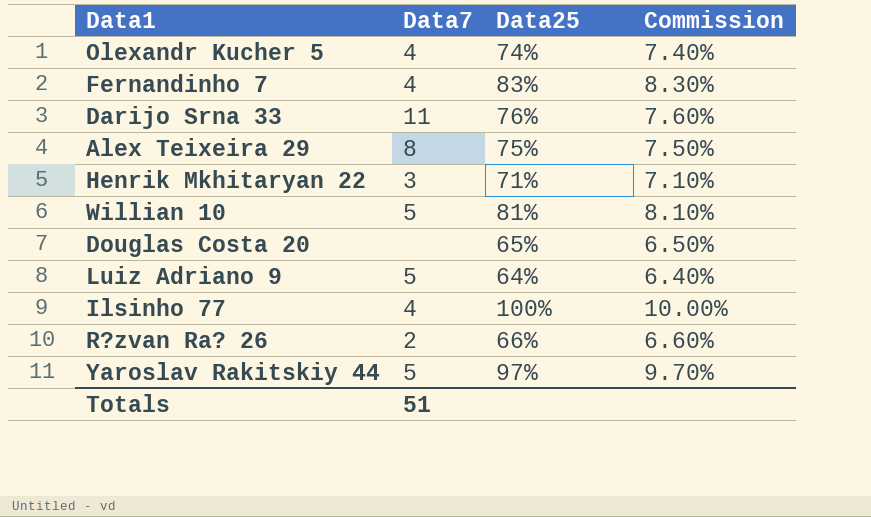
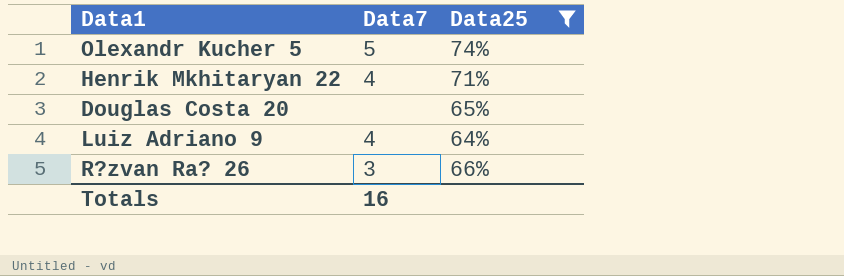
filter: none -> Data25 <= 74%
column Commission | formula: [Data25] * 0.1 -> none
Olexandr Kucher 5 | Data7: 4 -> 5
Henrik Mkhitaryan 22 | Data7: 3 -> 4
Luiz Adriano 9 | Data7: 5 -> 4
R?zvan Ra? 26 | Data7: 2 -> 3
Totals | Data7: 51 -> 16

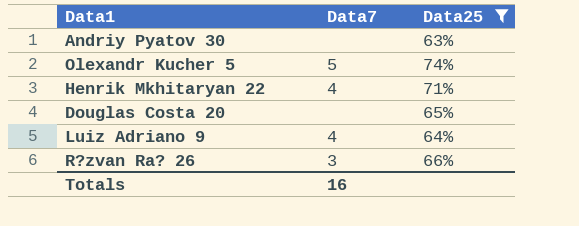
row Andriy Pyatov 30: none -> none | 63%

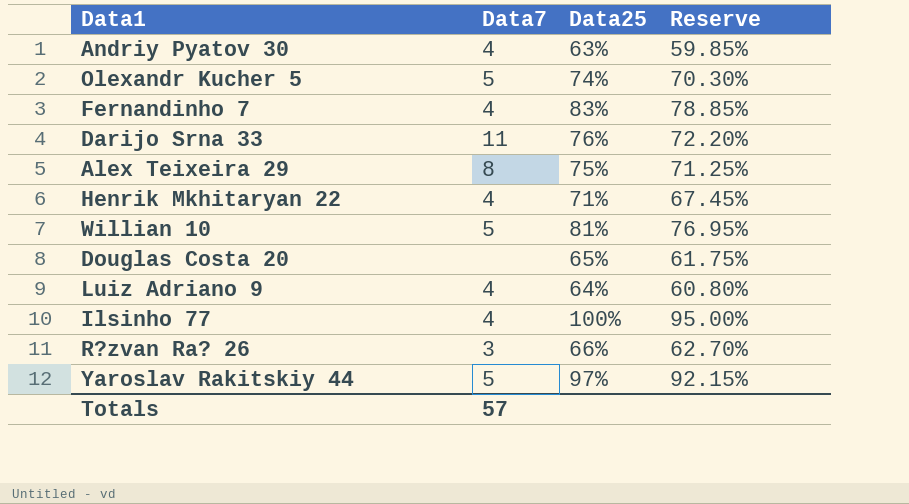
filter: Data25 <= 74% -> none
column Reserve | formula: none -> [Data25] * 0.95
Andriy Pyatov 30 | Data7: none -> 4
Totals | Data7: 16 -> 57

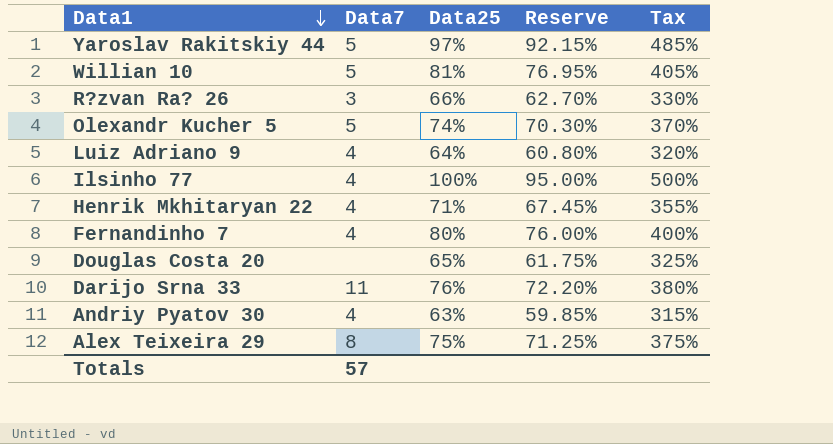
row order: none -> Data1 descending
column Tax | formula: none -> [Data25] * 5
Fernandinho 7 | Data25: 83% -> 80%
Fernandinho 7 | Reserve: 78.85% -> 76.00%

